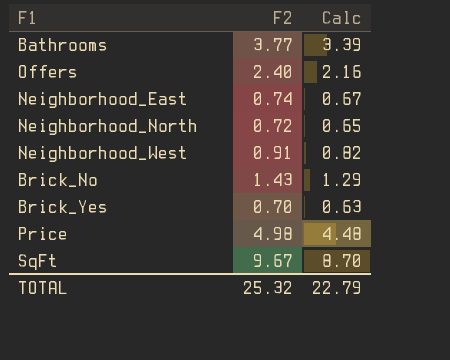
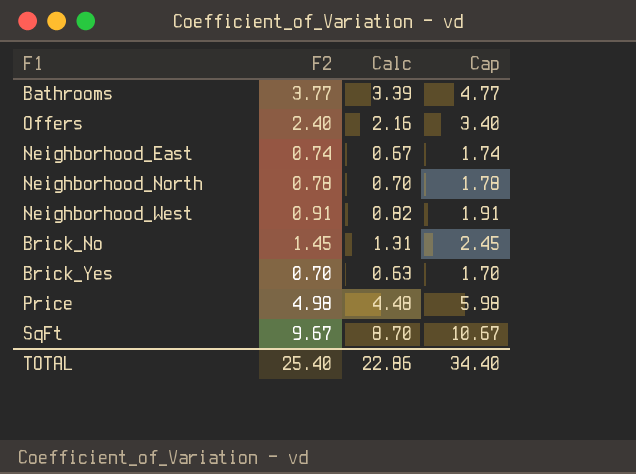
column Cap | formula: none -> [F2] + 1
Neighborhood_North | F2: 0.72 -> 0.78
Neighborhood_North | Calc: 0.65 -> 0.70
Brick_No | F2: 1.43 -> 1.45
Brick_No | Calc: 1.29 -> 1.31
TOTAL | F2: 25.32 -> 25.40
TOTAL | Calc: 22.79 -> 22.86

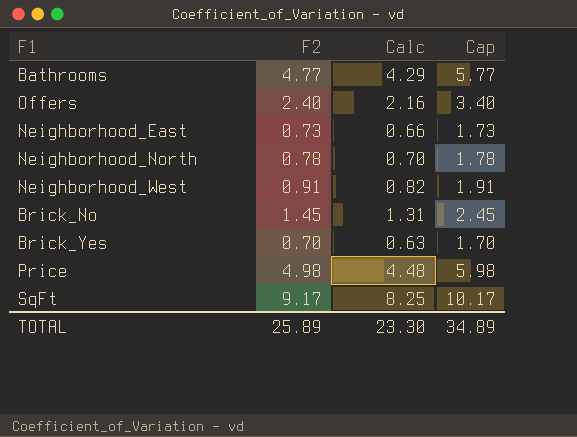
Bathrooms | F2: 3.77 -> 4.77
Bathrooms | Calc: 3.39 -> 4.29
Bathrooms | Cap: 4.77 -> 5.77
Neighborhood_East | F2: 0.74 -> 0.73
Neighborhood_East | Calc: 0.67 -> 0.66
Neighborhood_East | Cap: 1.74 -> 1.73
SqFt | F2: 9.67 -> 9.17
SqFt | Calc: 8.70 -> 8.25
SqFt | Cap: 10.67 -> 10.17
TOTAL | F2: 25.40 -> 25.89
TOTAL | Calc: 22.86 -> 23.30
TOTAL | Cap: 34.40 -> 34.89

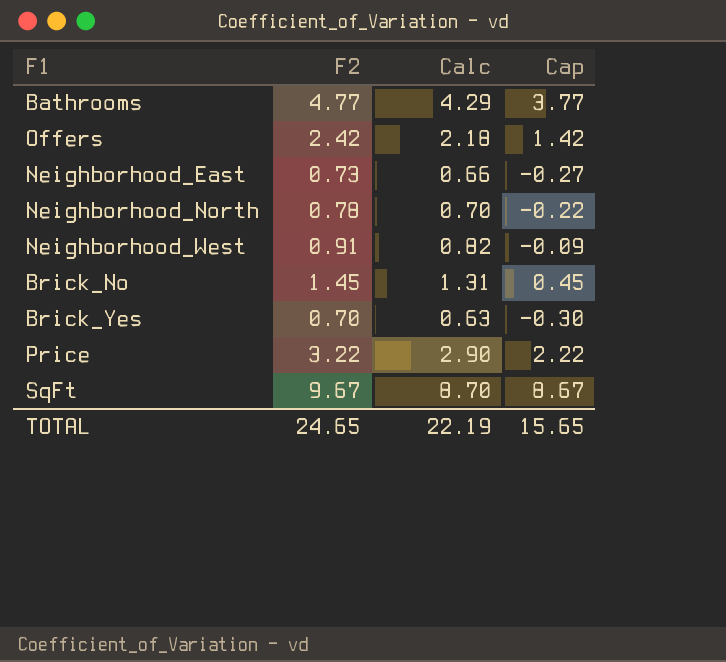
column Cap | formula: [F2] + 1 -> [F2] - 1
Offers | F2: 2.40 -> 2.42
Offers | Calc: 2.16 -> 2.18
Price | F2: 4.98 -> 3.22
Price | Calc: 4.48 -> 2.90
SqFt | F2: 9.17 -> 9.67
SqFt | Calc: 8.25 -> 8.70
TOTAL | F2: 25.89 -> 24.65
TOTAL | Calc: 23.30 -> 22.19
TOTAL | Cap: 34.89 -> 15.65

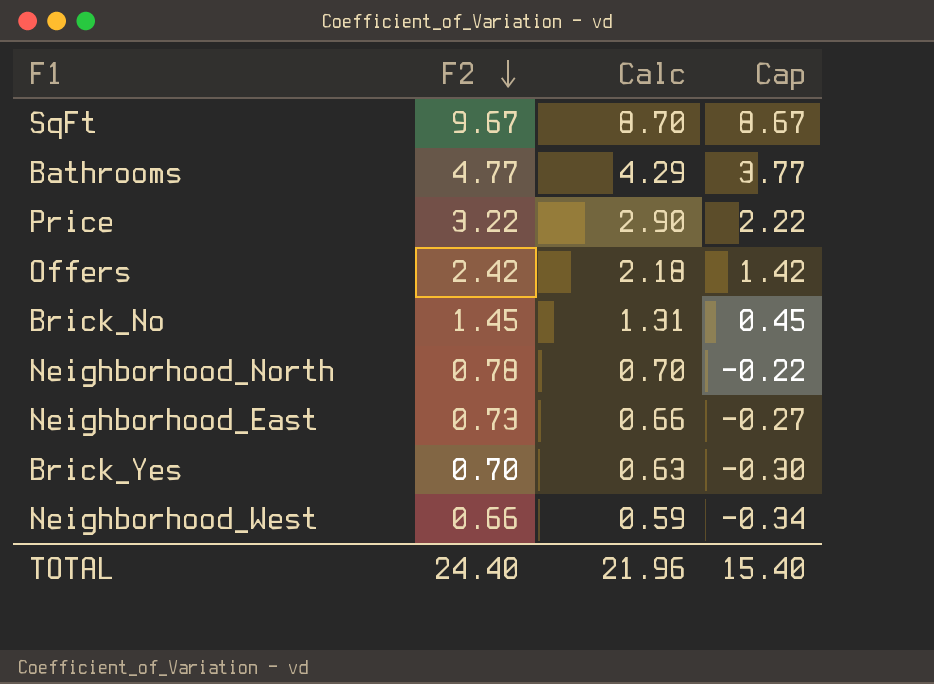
row order: none -> F2 descending
Neighborhood_West | F2: 0.91 -> 0.66
Neighborhood_West | Calc: 0.82 -> 0.59
Neighborhood_West | Cap: -0.09 -> -0.34
TOTAL | F2: 24.65 -> 24.40
TOTAL | Calc: 22.19 -> 21.96
TOTAL | Cap: 15.65 -> 15.40

